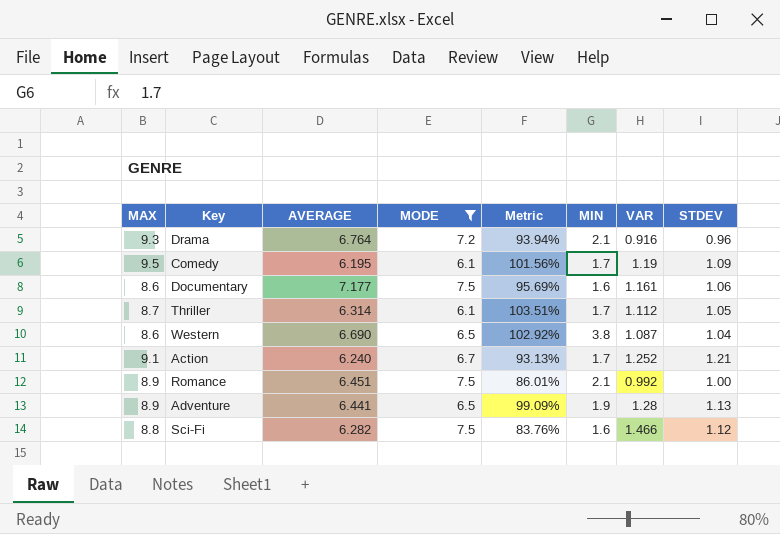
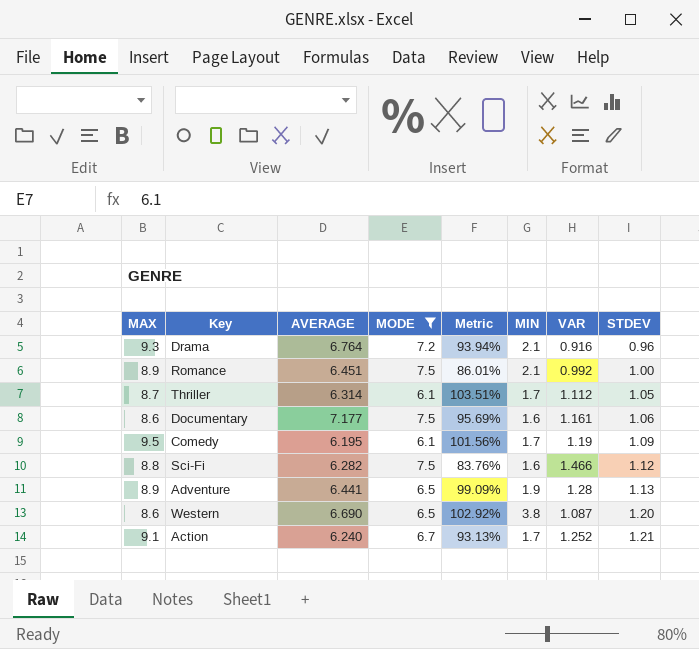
row order: none -> STDEV ascending
Western | STDEV: 1.04 -> 1.20

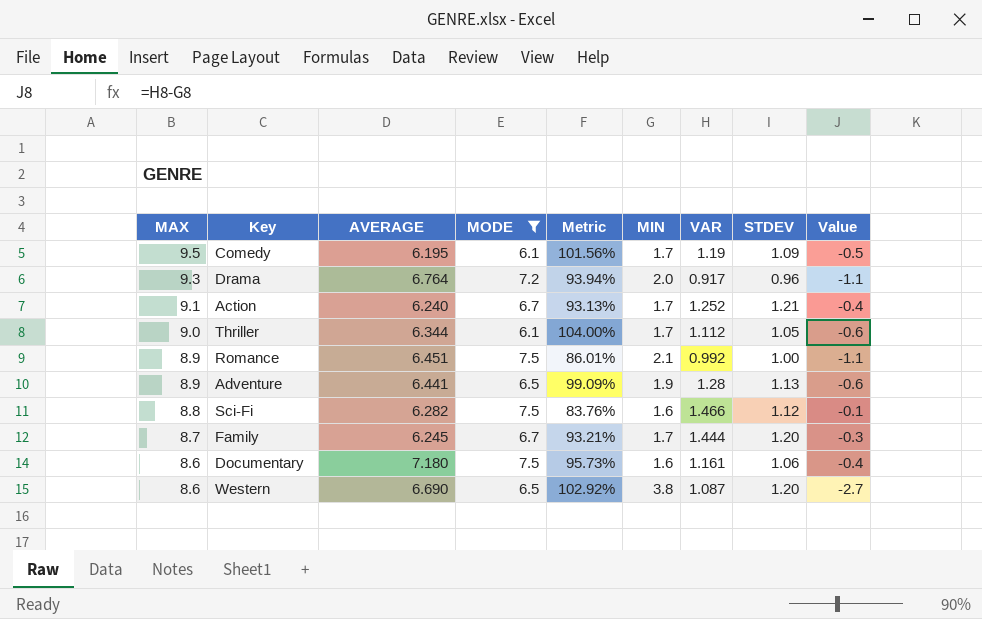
row order: STDEV ascending -> MAX descending
column Value | formula: none -> [VAR] - [MIN]
Drama | MIN: 2.1 -> 2.0
Drama | VAR: 0.916 -> 0.917
Thriller | MAX: 8.7 -> 9.0
Thriller | AVERAGE: 6.314 -> 6.344
Thriller | Metric: 103.51% -> 104.00%
row Family: none -> 8.7 | 6.245 | 6.7 | 93.21% | 1.7 | 1.444 | 1.20 | -0.3
Documentary | AVERAGE: 7.177 -> 7.180
Documentary | Metric: 95.69% -> 95.73%

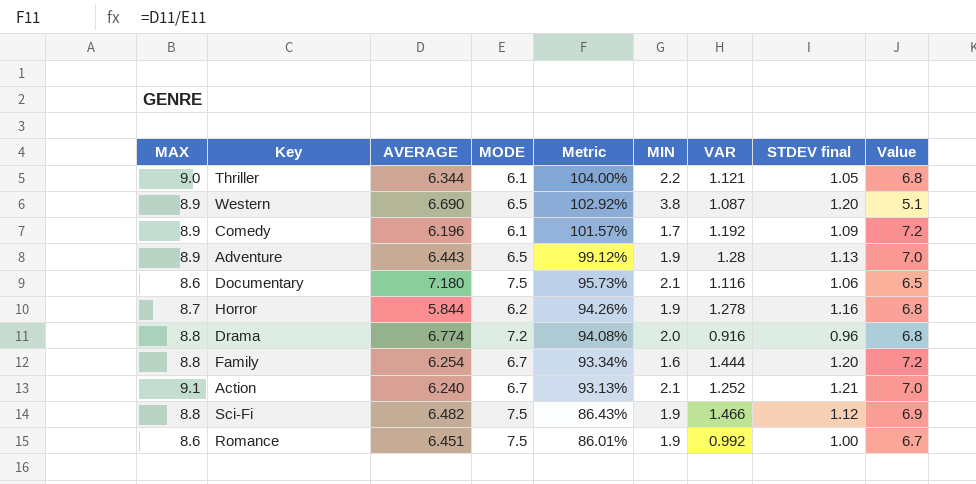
filter: MODE != 6.2 -> none
row order: MAX descending -> Metric descending
column name: STDEV -> STDEV final
column Value | formula: [VAR] - [MIN] -> [MAX] - [MIN]
Thriller | MIN: 1.7 -> 2.2
Thriller | VAR: 1.112 -> 1.121
Western | MAX: 8.6 -> 8.9
Comedy | MAX: 9.5 -> 8.9
Comedy | AVERAGE: 6.195 -> 6.196
Comedy | Metric: 101.56% -> 101.57%
Comedy | VAR: 1.19 -> 1.192
Adventure | AVERAGE: 6.441 -> 6.443
Adventure | Metric: 99.09% -> 99.12%
Documentary | MIN: 1.6 -> 2.1
Documentary | VAR: 1.161 -> 1.116
Drama | MAX: 9.3 -> 8.8
Drama | AVERAGE: 6.764 -> 6.774
Drama | Metric: 93.94% -> 94.08%
Drama | VAR: 0.917 -> 0.916
Family | MAX: 8.7 -> 8.8
Family | AVERAGE: 6.245 -> 6.254
Family | Metric: 93.21% -> 93.34%
Family | MIN: 1.7 -> 1.6
Action | MIN: 1.7 -> 2.1
Sci-Fi | AVERAGE: 6.282 -> 6.482
Sci-Fi | Metric: 83.76% -> 86.43%
Sci-Fi | MIN: 1.6 -> 1.9
Romance | MAX: 8.9 -> 8.6
Romance | MIN: 2.1 -> 1.9

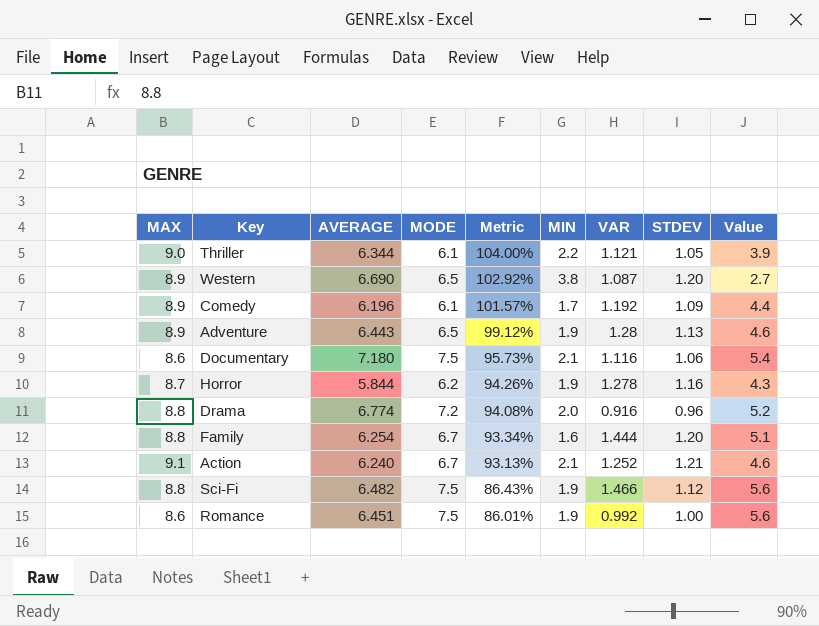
column name: STDEV final -> STDEV
column Value | formula: [MAX] - [MIN] -> [MODE] - [MIN]

